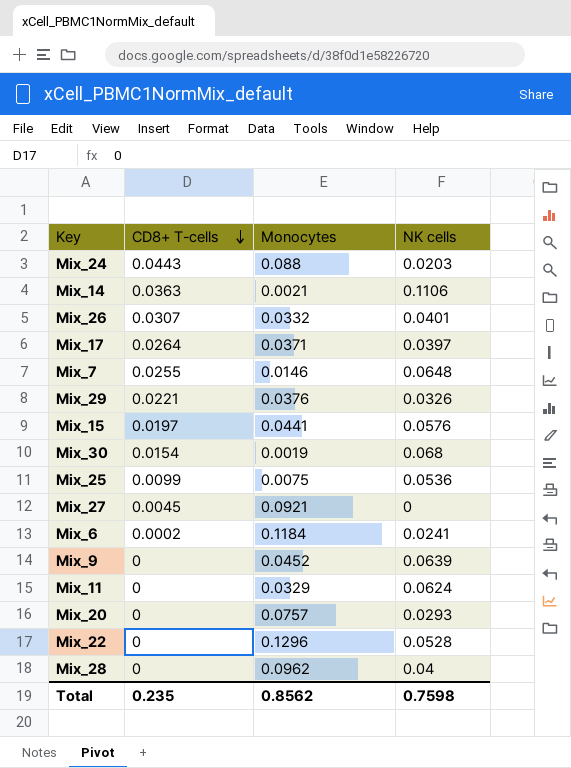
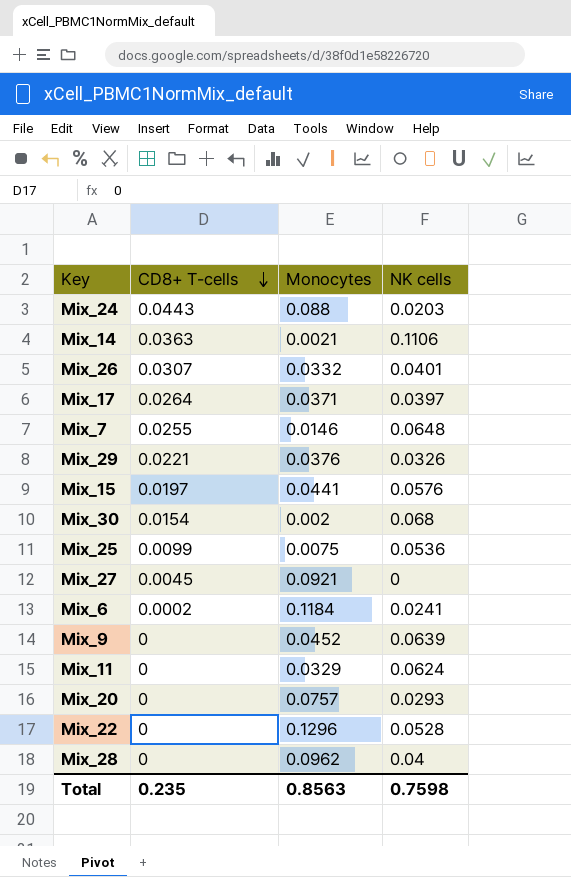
Mix_30 | Monocytes: 0.0019 -> 0.002
Total | Monocytes: 0.8562 -> 0.8563

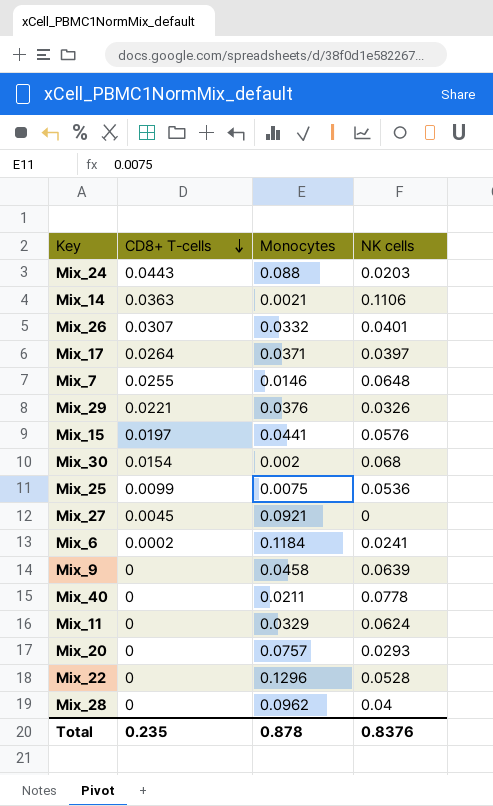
Mix_9 | Monocytes: 0.0452 -> 0.0458
row Mix_40: none -> 0 | 0.0211 | 0.0778
Total | Monocytes: 0.8563 -> 0.878
Total | NK cells: 0.7598 -> 0.8376

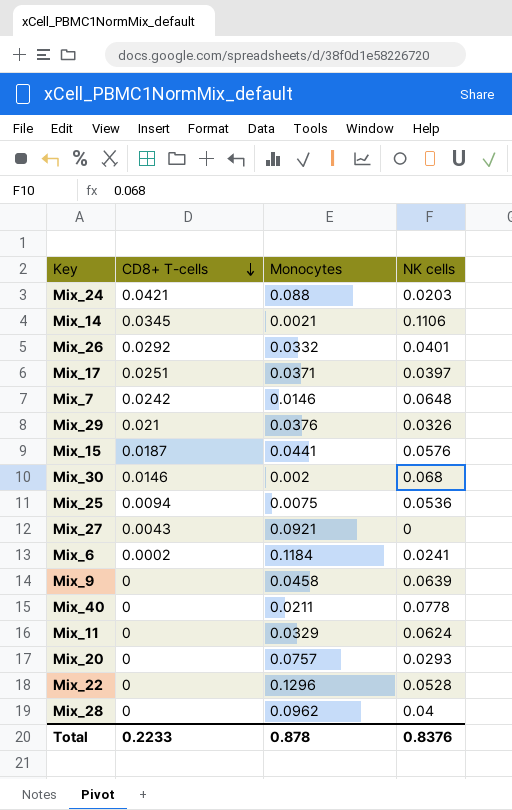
Mix_24 | CD8+ T-cells: 0.0443 -> 0.0421
Mix_14 | CD8+ T-cells: 0.0363 -> 0.0345
Mix_26 | CD8+ T-cells: 0.0307 -> 0.0292
Mix_17 | CD8+ T-cells: 0.0264 -> 0.0251
Mix_7 | CD8+ T-cells: 0.0255 -> 0.0242
Mix_29 | CD8+ T-cells: 0.0221 -> 0.021
Mix_15 | CD8+ T-cells: 0.0197 -> 0.0187
Mix_30 | CD8+ T-cells: 0.0154 -> 0.0146
Mix_25 | CD8+ T-cells: 0.0099 -> 0.0094
Mix_27 | CD8+ T-cells: 0.0045 -> 0.0043
Total | CD8+ T-cells: 0.235 -> 0.2233

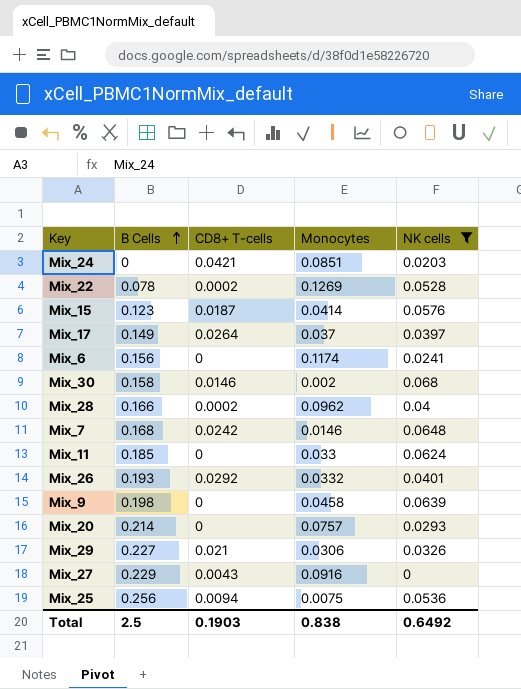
filter: none -> NK cells <= 0.068
row order: CD8+ T-cells descending -> B Cells ascending
column B Cells | position: none -> 2
Mix_24 | Monocytes: 0.088 -> 0.0851
Mix_22 | CD8+ T-cells: 0 -> 0.0002
Mix_22 | Monocytes: 0.1296 -> 0.1269
Mix_15 | Monocytes: 0.0441 -> 0.0414
Mix_17 | CD8+ T-cells: 0.0251 -> 0.0264
Mix_17 | Monocytes: 0.0371 -> 0.037
Mix_6 | CD8+ T-cells: 0.0002 -> 0
Mix_6 | Monocytes: 0.1184 -> 0.1174
Mix_28 | CD8+ T-cells: 0 -> 0.0002
Mix_11 | Monocytes: 0.0329 -> 0.033
Mix_29 | Monocytes: 0.0376 -> 0.0306
Mix_27 | Monocytes: 0.0921 -> 0.0916
Total | CD8+ T-cells: 0.2233 -> 0.1903
Total | Monocytes: 0.878 -> 0.838
Total | NK cells: 0.8376 -> 0.6492

